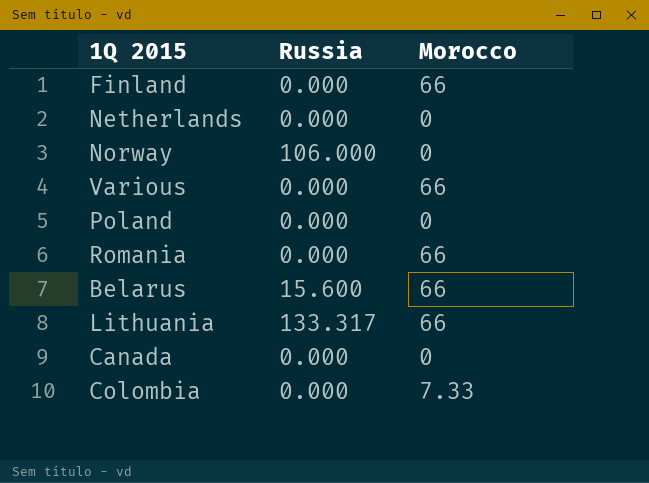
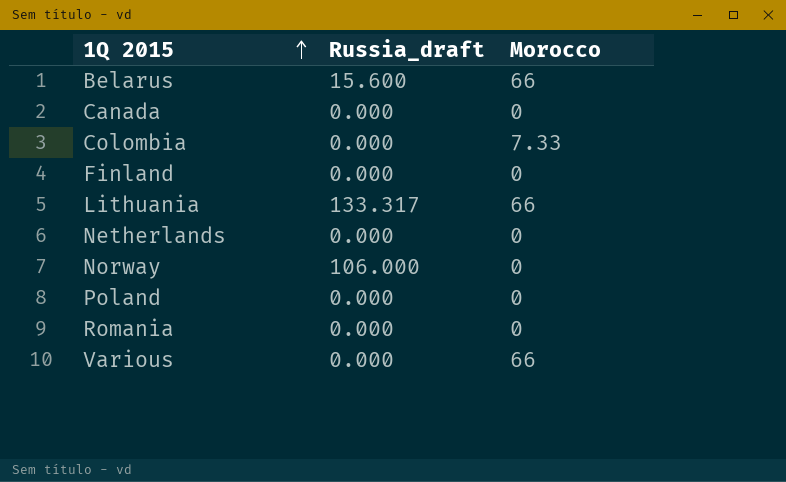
row order: none -> 1Q 2015 ascending
column name: Russia -> Russia_draft
Finland | Morocco: 66 -> 0
Romania | Morocco: 66 -> 0

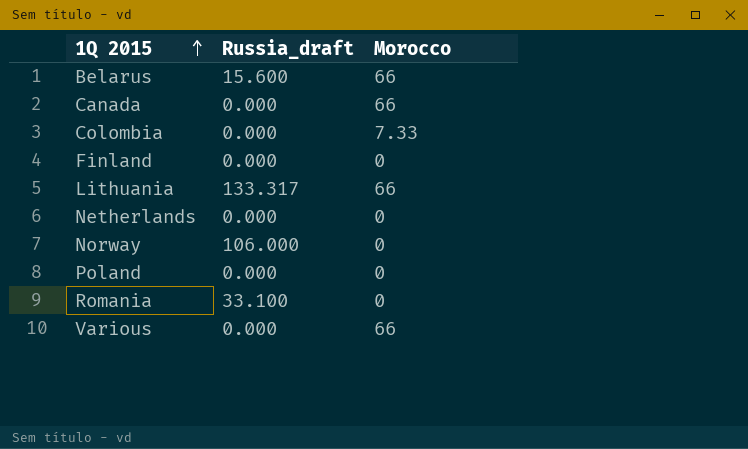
Canada | Morocco: 0 -> 66
Romania | Russia_draft: 0.000 -> 33.100

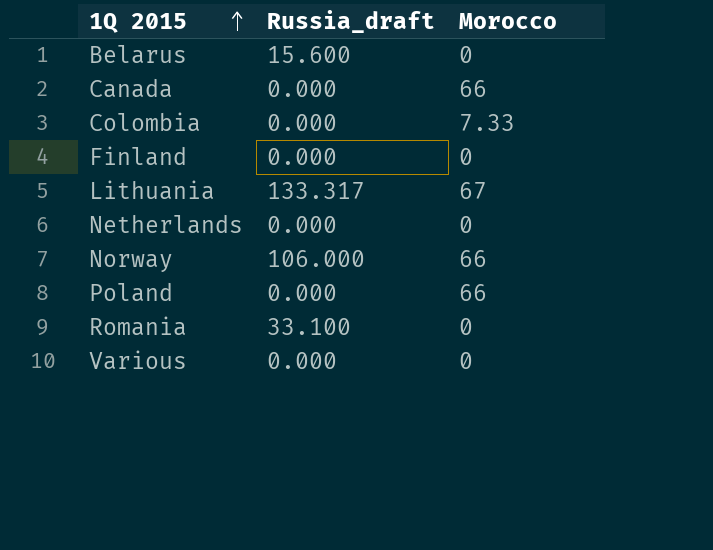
Belarus | Morocco: 66 -> 0
Lithuania | Morocco: 66 -> 67
Norway | Morocco: 0 -> 66
Poland | Morocco: 0 -> 66
Various | Morocco: 66 -> 0

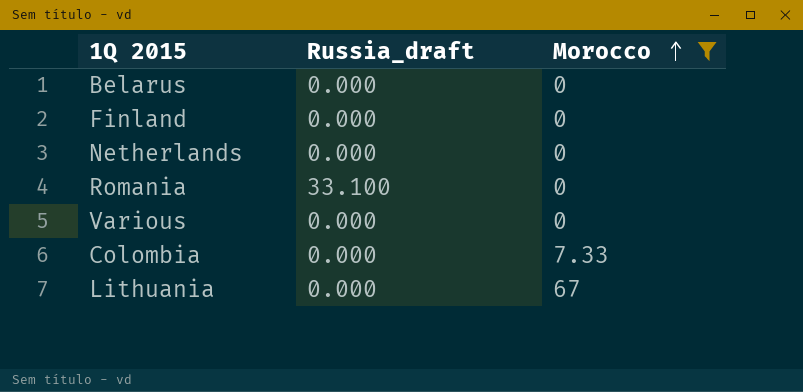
filter: none -> Morocco != 66
row order: 1Q 2015 ascending -> Morocco ascending
Belarus | Russia_draft: 15.600 -> 0.000
Lithuania | Russia_draft: 133.317 -> 0.000

